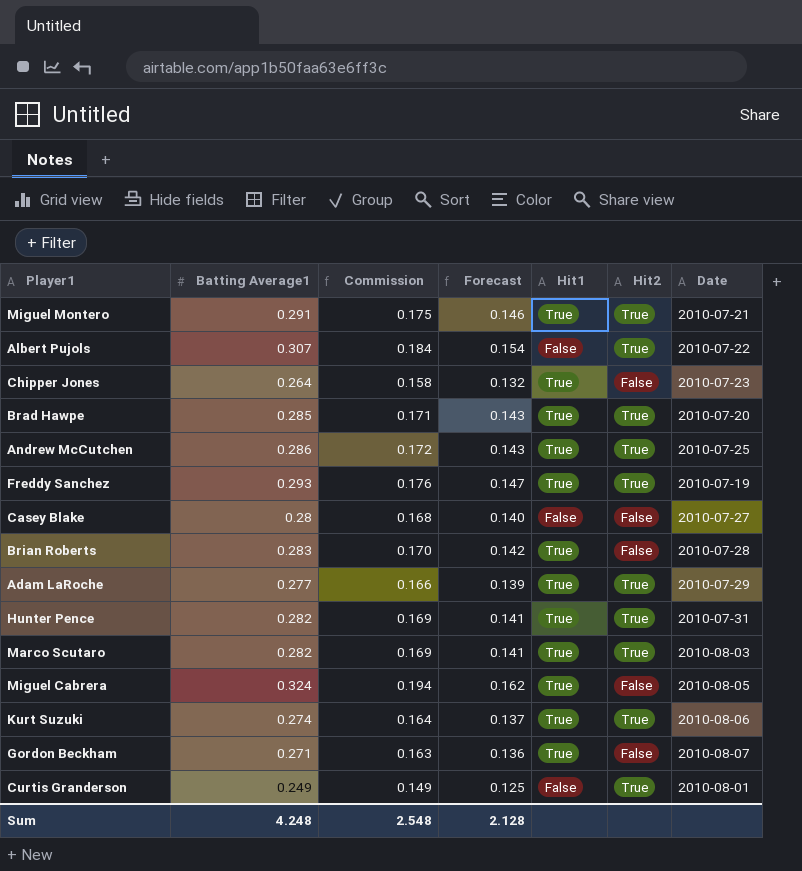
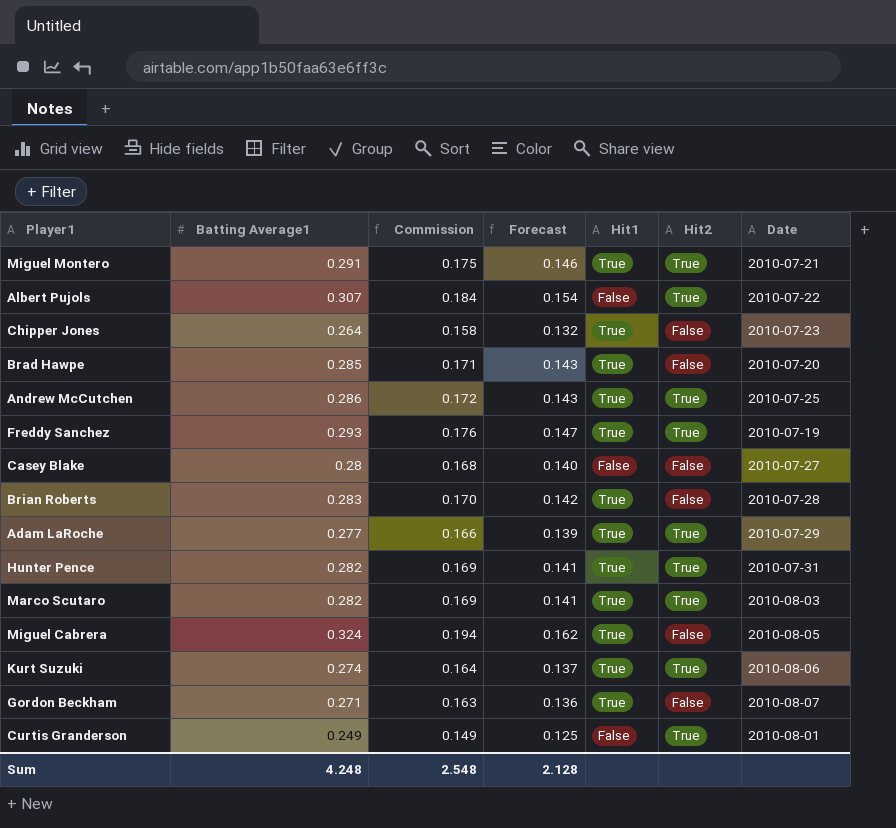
Brad Hawpe | Hit2: True -> False

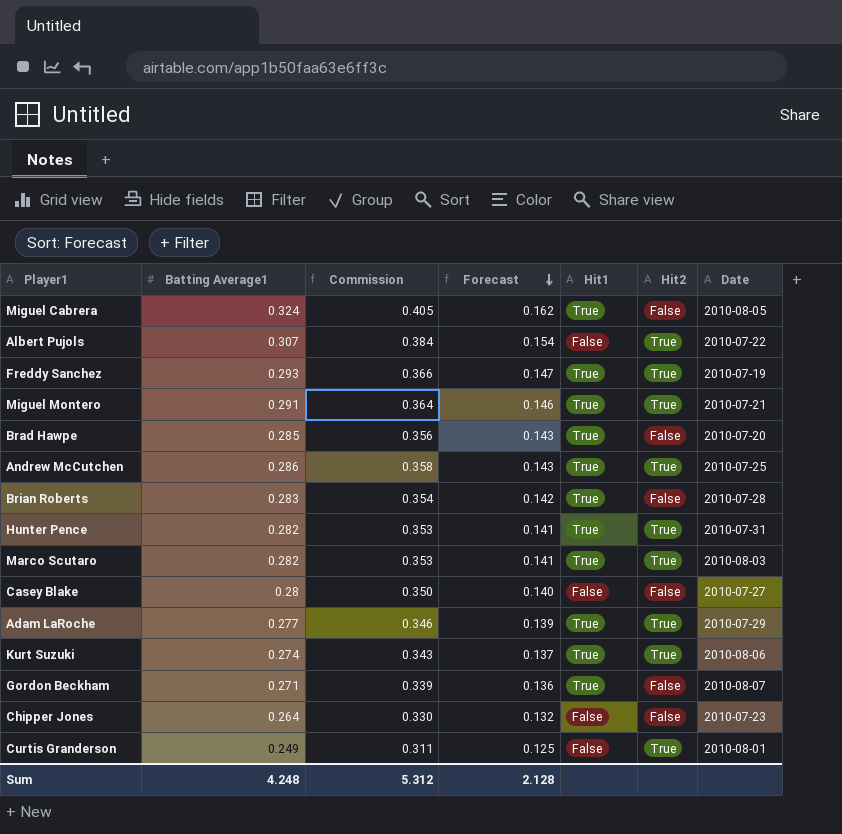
row order: none -> Forecast descending
column Commission | formula: [Batting Average1] * 0.6 -> [Batting Average1] * 1.25
Chipper Jones | Hit1: True -> False
Sum | Commission: 2.548 -> 5.312

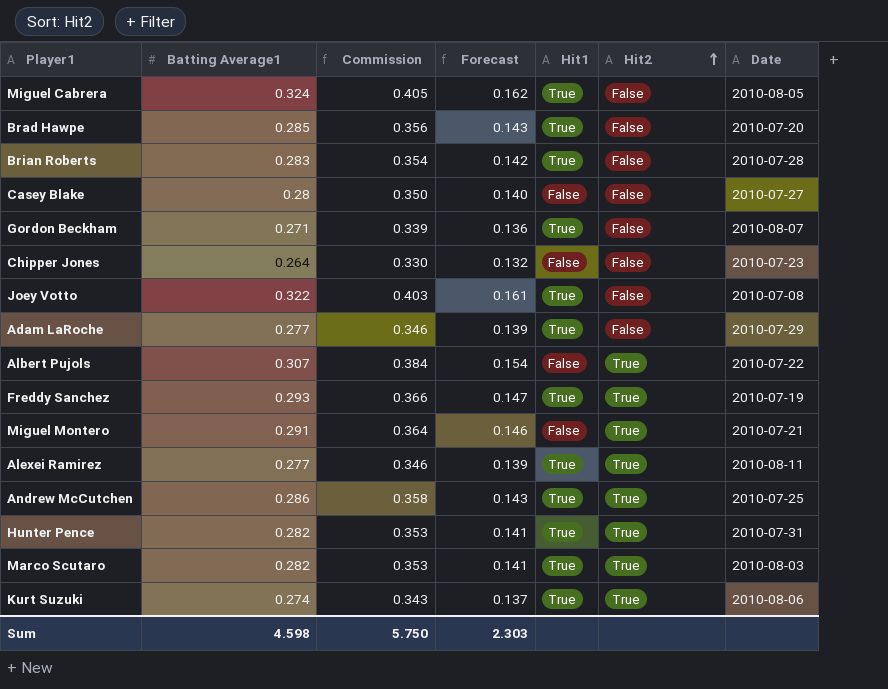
row order: Forecast descending -> Hit2 ascending
row Curtis Granderson: 0.249 | 0.311 | 0.125 | False | True | 2010-08-01 -> none
row Joey Votto: none -> 0.322 | 0.403 | 0.161 | True | False | 2010-07-08
Adam LaRoche | Hit2: True -> False
Miguel Montero | Hit1: True -> False
row Alexei Ramirez: none -> 0.277 | 0.346 | 0.139 | True | True | 2010-08-11
Sum | Batting Average1: 4.248 -> 4.598
Sum | Commission: 5.312 -> 5.750
Sum | Forecast: 2.128 -> 2.303

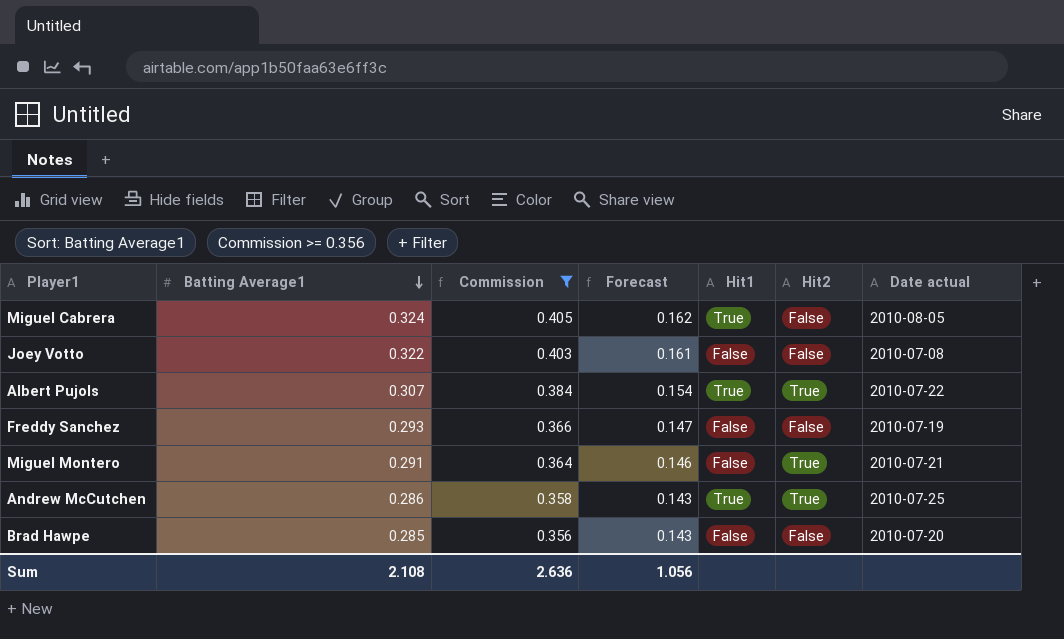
filter: none -> Commission >= 0.356
row order: Hit2 ascending -> Batting Average1 descending
column name: Date -> Date actual
Joey Votto | Hit1: True -> False
Albert Pujols | Hit1: False -> True
Freddy Sanchez | Hit1: True -> False
Freddy Sanchez | Hit2: True -> False
Brad Hawpe | Hit1: True -> False
Sum | Batting Average1: 4.598 -> 2.108
Sum | Commission: 5.750 -> 2.636
Sum | Forecast: 2.303 -> 1.056

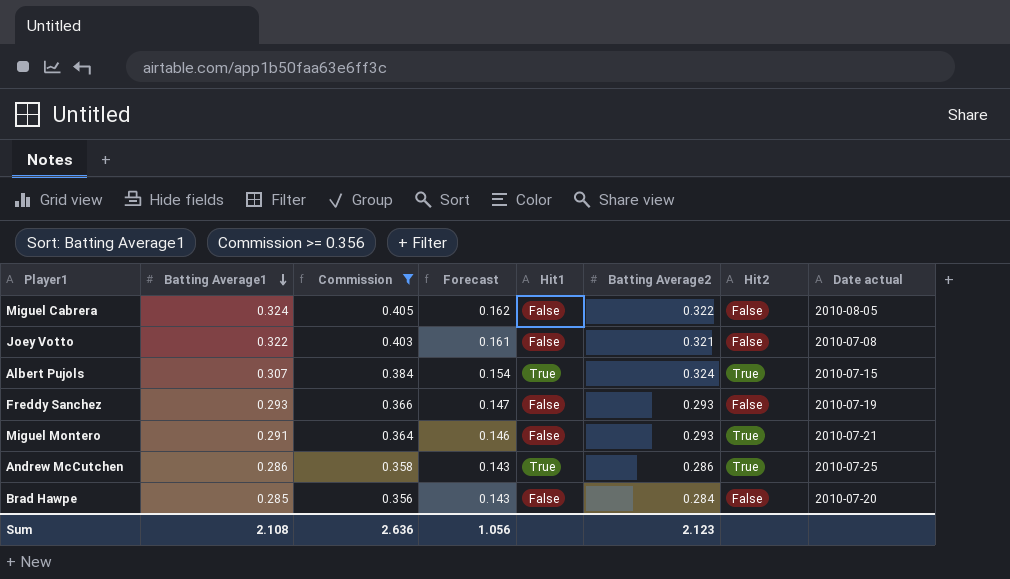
column Batting Average2 | position: none -> 6
Miguel Cabrera | Hit1: True -> False
Albert Pujols | Date actual: 2010-07-22 -> 2010-07-15

